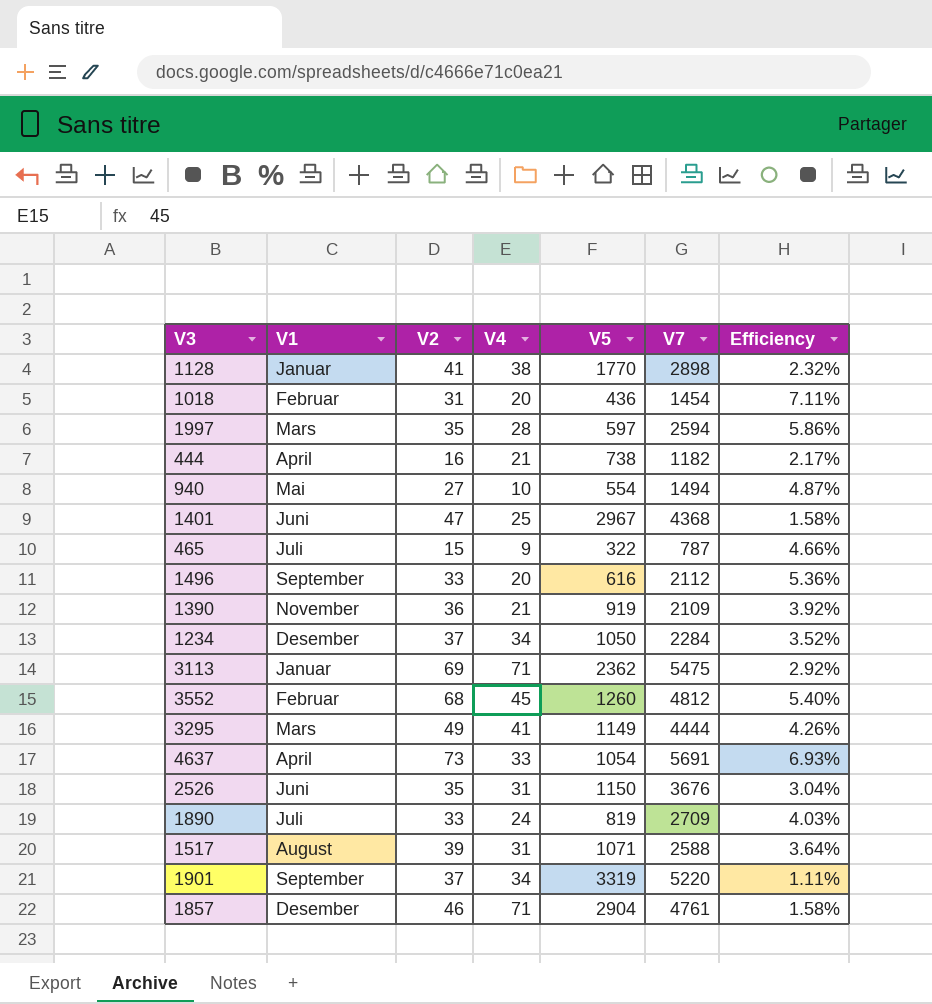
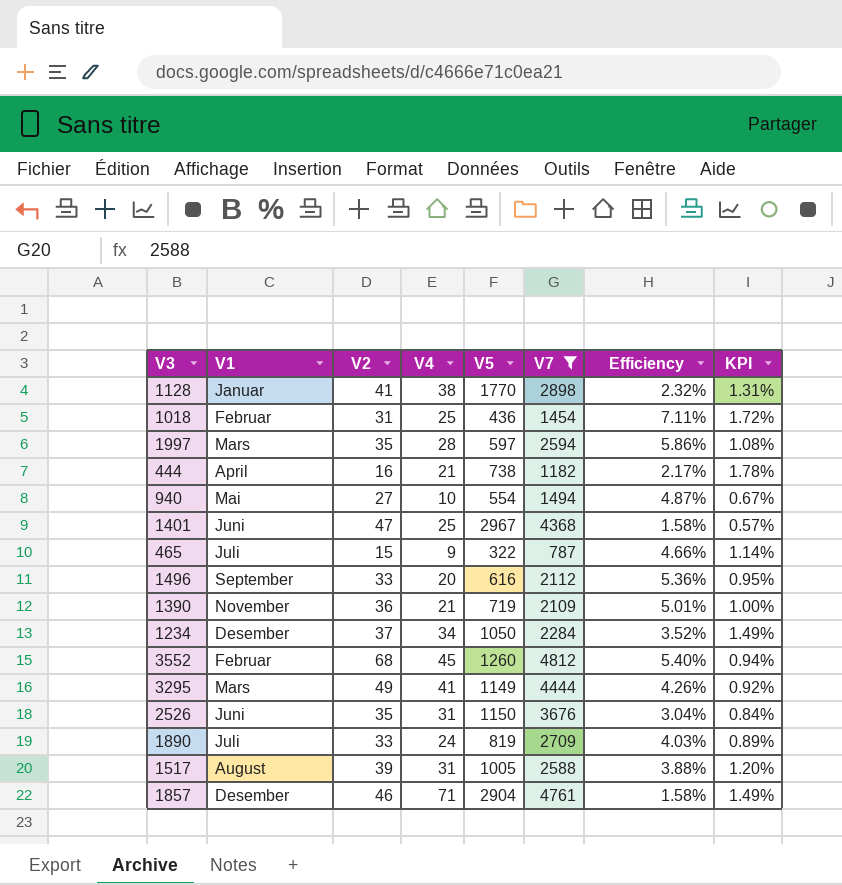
filter: none -> V7 <= 4812
column KPI | formula: none -> [V4] / [V7]
1018 | V4: 20 -> 25
1390 | V5: 919 -> 719
1390 | Efficiency: 3.92% -> 5.01%
1517 | V5: 1071 -> 1005
1517 | Efficiency: 3.64% -> 3.88%

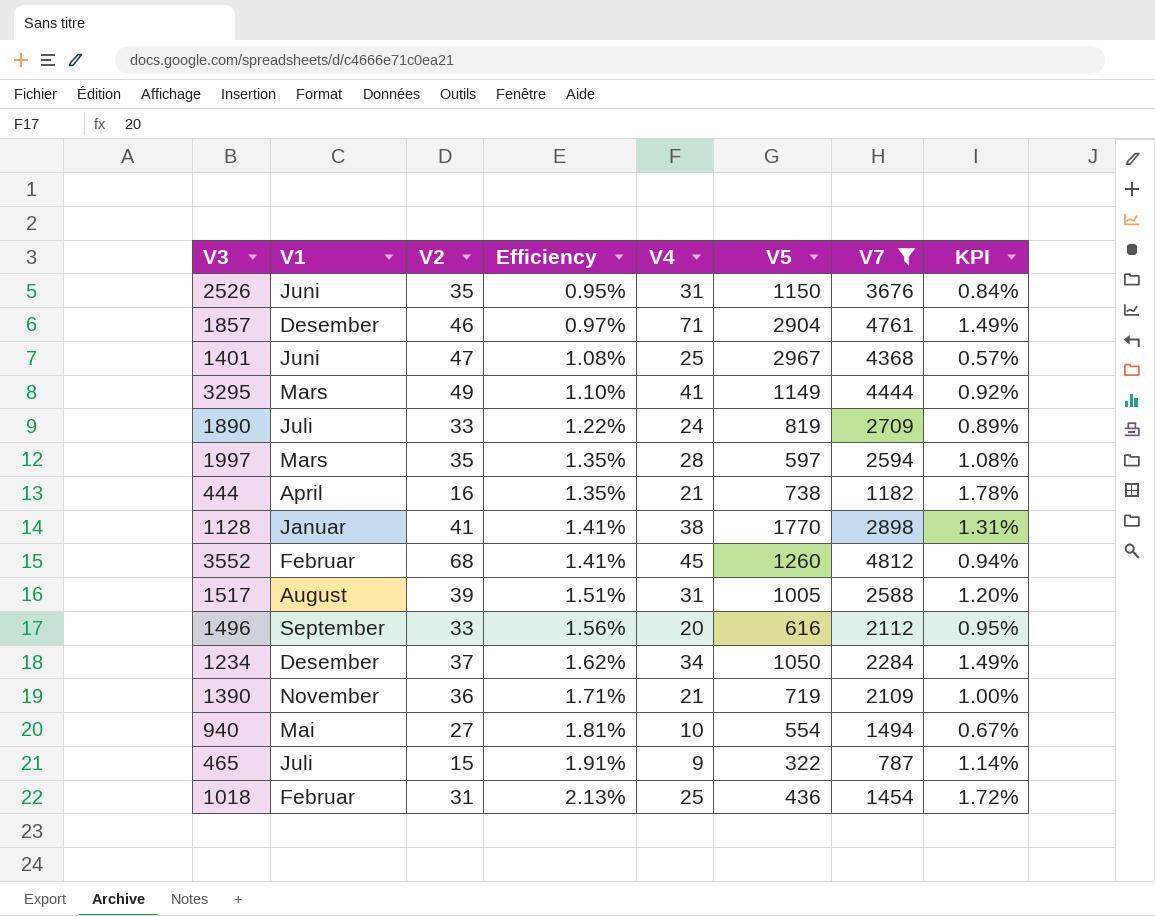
row order: none -> Efficiency ascending
column Efficiency | formula: [V2] / [V5] -> [V2] / [V7]
column Efficiency | position: 7 -> 4

